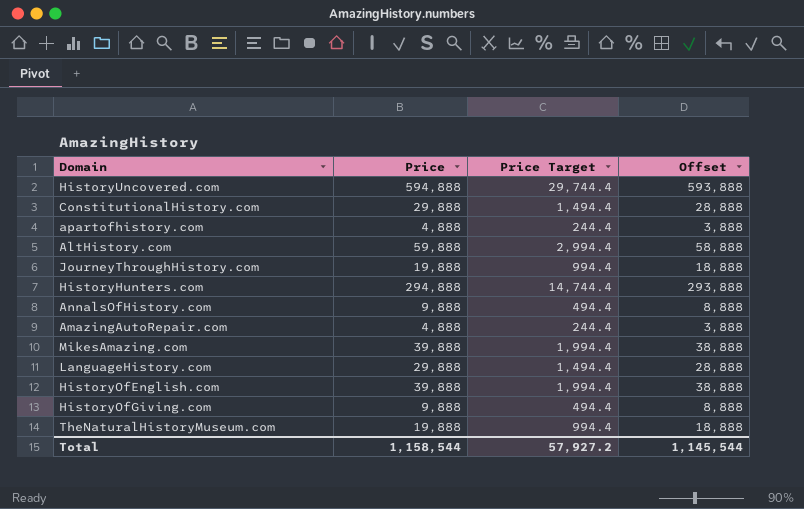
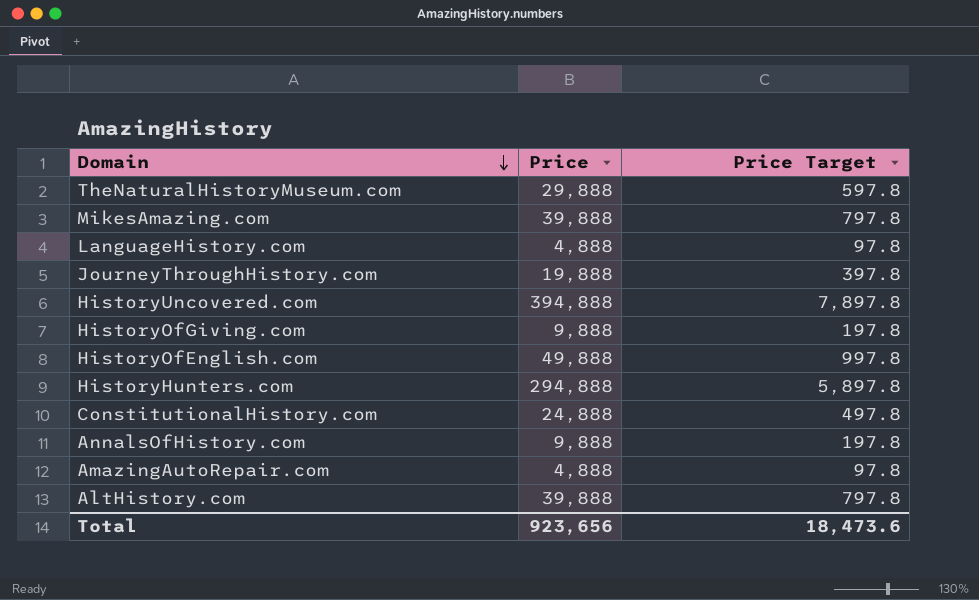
row order: none -> Domain descending
column Offset | formula: [Price] - 1000 -> none
column Price Target | formula: [Price] * 0.05 -> [Price] * 0.02
row apartofhistory.com: 4,888 | 244.4 | 3,888 -> none
TheNaturalHistoryMuseum.com | Price: 19,888 -> 29,888
LanguageHistory.com | Price: 29,888 -> 4,888
HistoryUncovered.com | Price: 594,888 -> 394,888
HistoryOfEnglish.com | Price: 39,888 -> 49,888
ConstitutionalHistory.com | Price: 29,888 -> 24,888
AltHistory.com | Price: 59,888 -> 39,888
Total | Price: 1,158,544 -> 923,656
Total | Price Target: 57,927.2 -> 18,473.6

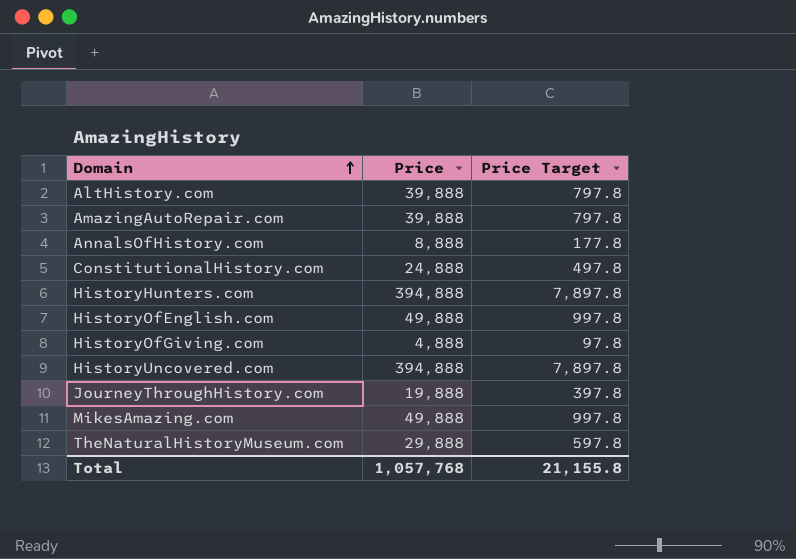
row order: Domain descending -> Domain ascending
row LanguageHistory.com: 4,888 | 97.8 -> none
AmazingAutoRepair.com | Price: 4,888 -> 39,888
AmazingAutoRepair.com | Price Target: 97.8 -> 797.8
AnnalsOfHistory.com | Price: 9,888 -> 8,888
AnnalsOfHistory.com | Price Target: 197.8 -> 177.8
HistoryHunters.com | Price: 294,888 -> 394,888
HistoryHunters.com | Price Target: 5,897.8 -> 7,897.8
HistoryOfGiving.com | Price: 9,888 -> 4,888
HistoryOfGiving.com | Price Target: 197.8 -> 97.8
MikesAmazing.com | Price: 39,888 -> 49,888
MikesAmazing.com | Price Target: 797.8 -> 997.8
Total | Price: 923,656 -> 1,057,768
Total | Price Target: 18,473.6 -> 21,155.8

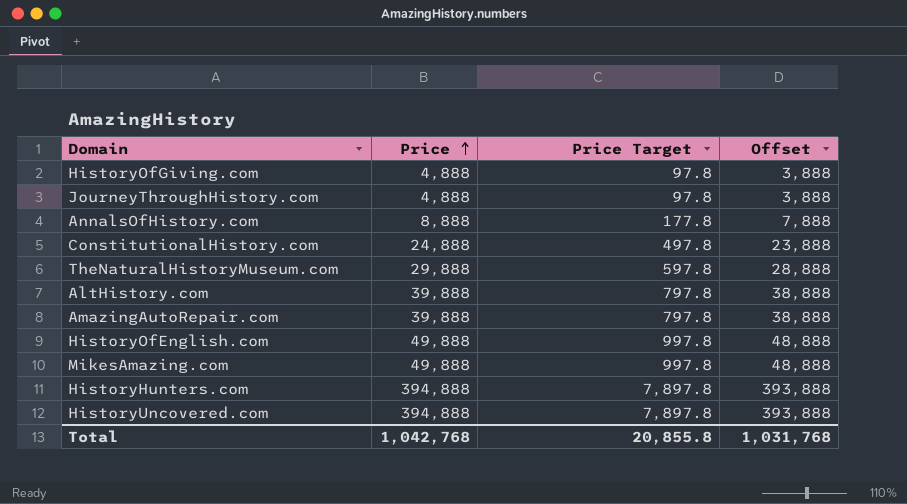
row order: Domain ascending -> Price ascending
column Offset | formula: none -> [Price] - 1000
JourneyThroughHistory.com | Price: 19,888 -> 4,888
JourneyThroughHistory.com | Price Target: 397.8 -> 97.8
Total | Price: 1,057,768 -> 1,042,768
Total | Price Target: 21,155.8 -> 20,855.8

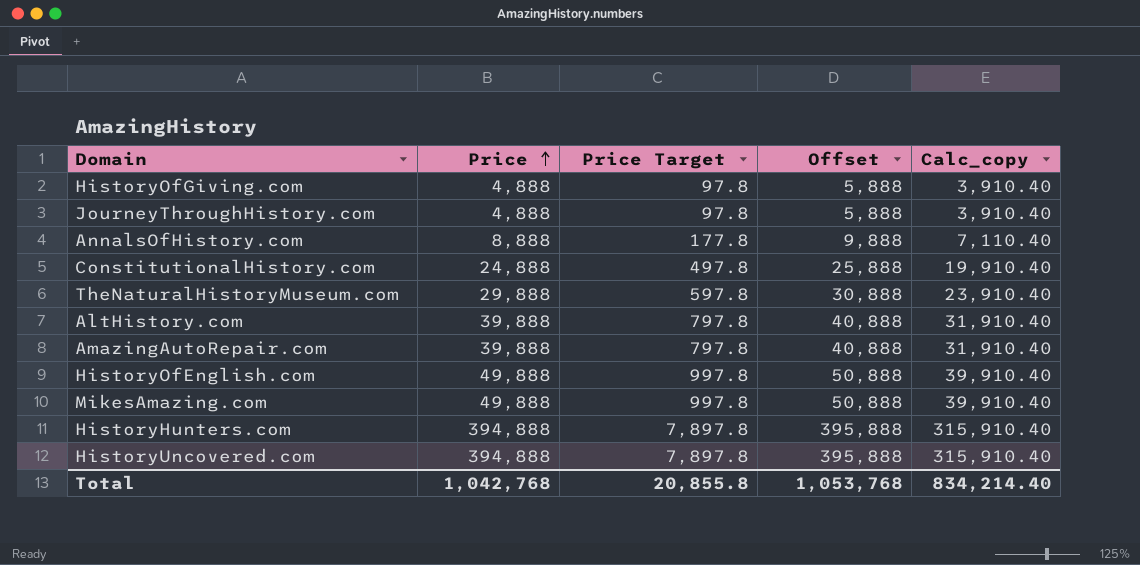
column Offset | formula: [Price] - 1000 -> [Price] + 1000
column Calc_copy | formula: none -> [Price] * 0.8
Total | Offset: 1,031,768 -> 1,053,768

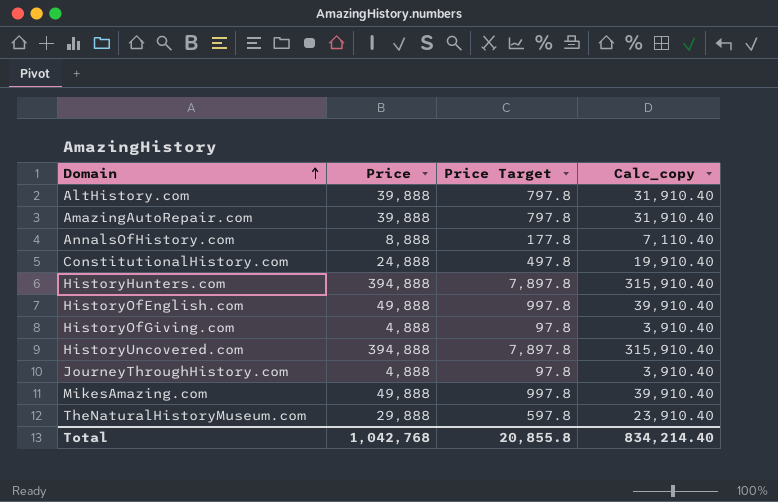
row order: Price ascending -> Domain ascending
column Offset | formula: [Price] + 1000 -> none

